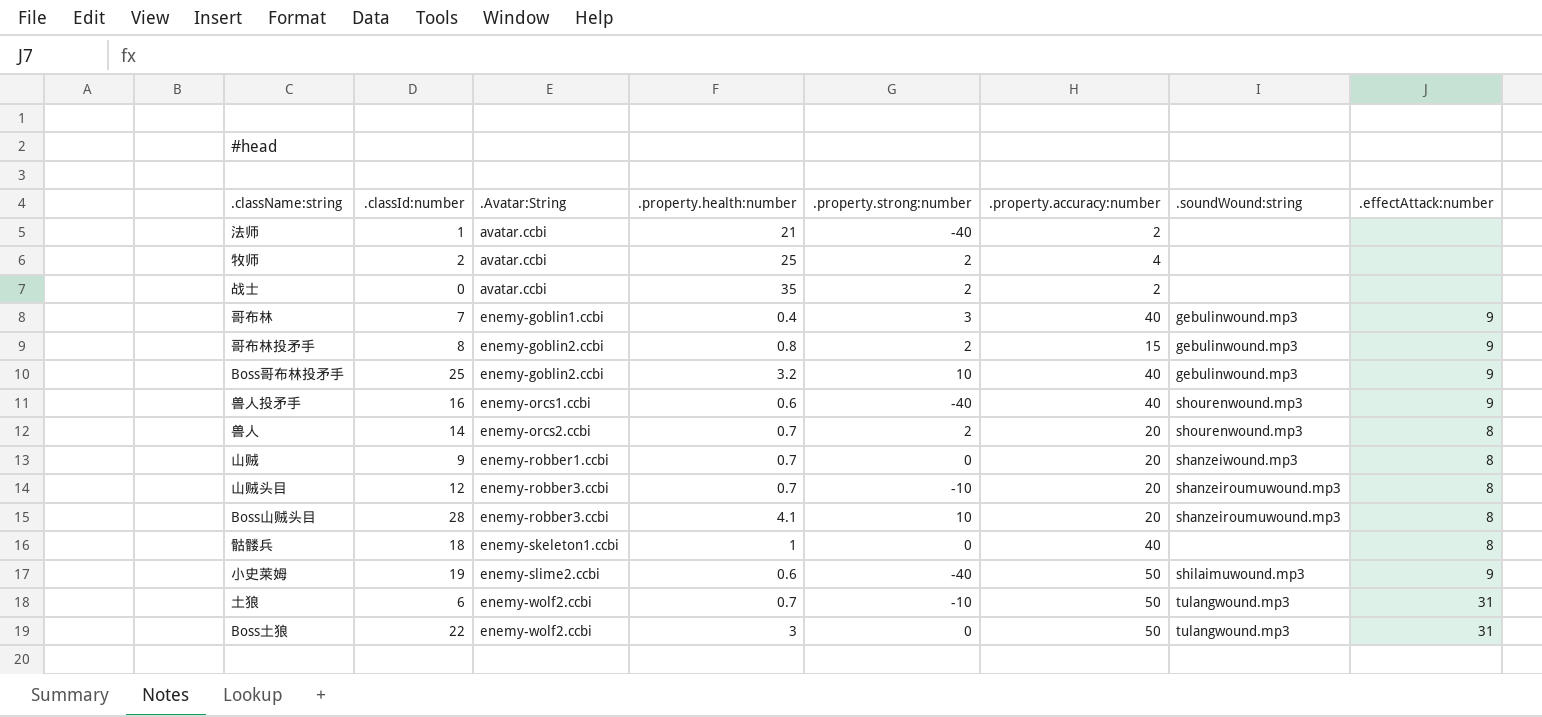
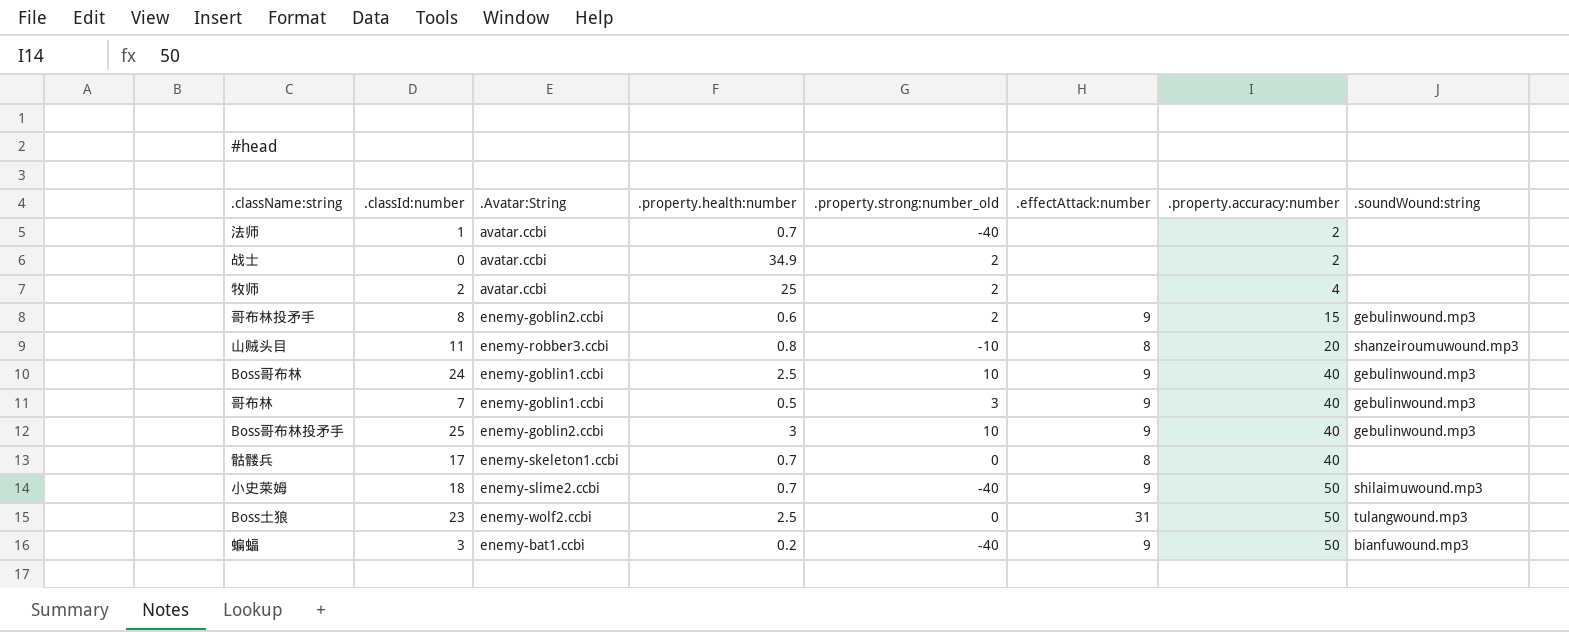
row order: .Avatar:String ascending -> .property.accuracy:number ascending
column name: .property.strong:number -> .property.strong:number_old
column .effectAttack:number | position: 8 -> 6
row 兽人投矛手: 16 | enemy-orcs1.ccbi | 0.6 | -40 | 40 | shourenwound.mp3 | 9 -> none
row 兽人: 14 | enemy-orcs2.ccbi | 0.7 | 2 | 20 | shourenwound.mp3 | 8 -> none
row 山贼: 9 | enemy-robber1.ccbi | 0.7 | 0 | 20 | shanzeiwound.mp3 | 8 -> none
row Boss山贼头目: 28 | enemy-robber3.ccbi | 4.1 | 10 | 20 | shanzeiroumuwound.mp3 | 8 -> none
row 土狼: 6 | enemy-wolf2.ccbi | 0.7 | -10 | 50 | tulangwound.mp3 | 31 -> none
法师 | .property.health:number: 21 -> 0.7
战士 | .property.health:number: 35 -> 34.9
哥布林投矛手 | .property.health:number: 0.8 -> 0.6
山贼头目 | .classId:number: 12 -> 11
山贼头目 | .property.health:number: 0.7 -> 0.8
row Boss哥布林: none -> 24 | enemy-goblin1.ccbi | 2.5 | 10 | 9 | 40 | gebulinwound.mp3
哥布林 | .property.health:number: 0.4 -> 0.5
Boss哥布林投矛手 | .property.health:number: 3.2 -> 3
骷髅兵 | .classId:number: 18 -> 17
骷髅兵 | .property.health:number: 1 -> 0.7
小史莱姆 | .classId:number: 19 -> 18
小史莱姆 | .property.health:number: 0.6 -> 0.7
Boss土狼 | .classId:number: 22 -> 23
Boss土狼 | .property.health:number: 3 -> 2.5
row 蝙蝠: none -> 3 | enemy-bat1.ccbi | 0.2 | -40 | 9 | 50 | bianfuwound.mp3

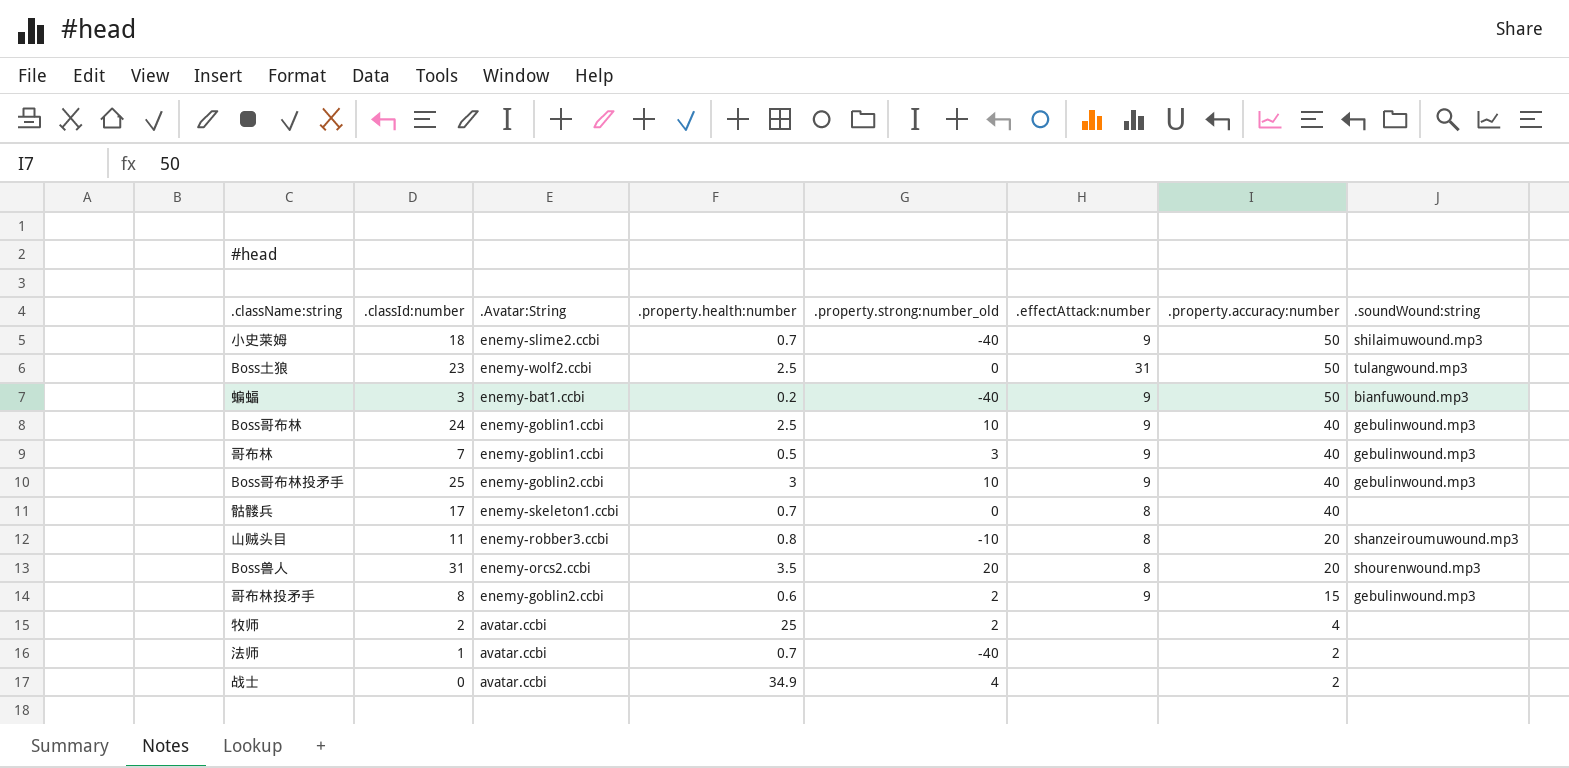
row order: .property.accuracy:number ascending -> .property.accuracy:number descending
row Boss兽人: none -> 31 | enemy-orcs2.ccbi | 3.5 | 20 | 8 | 20 | shourenwound.mp3
战士 | .property.strong:number_old: 2 -> 4

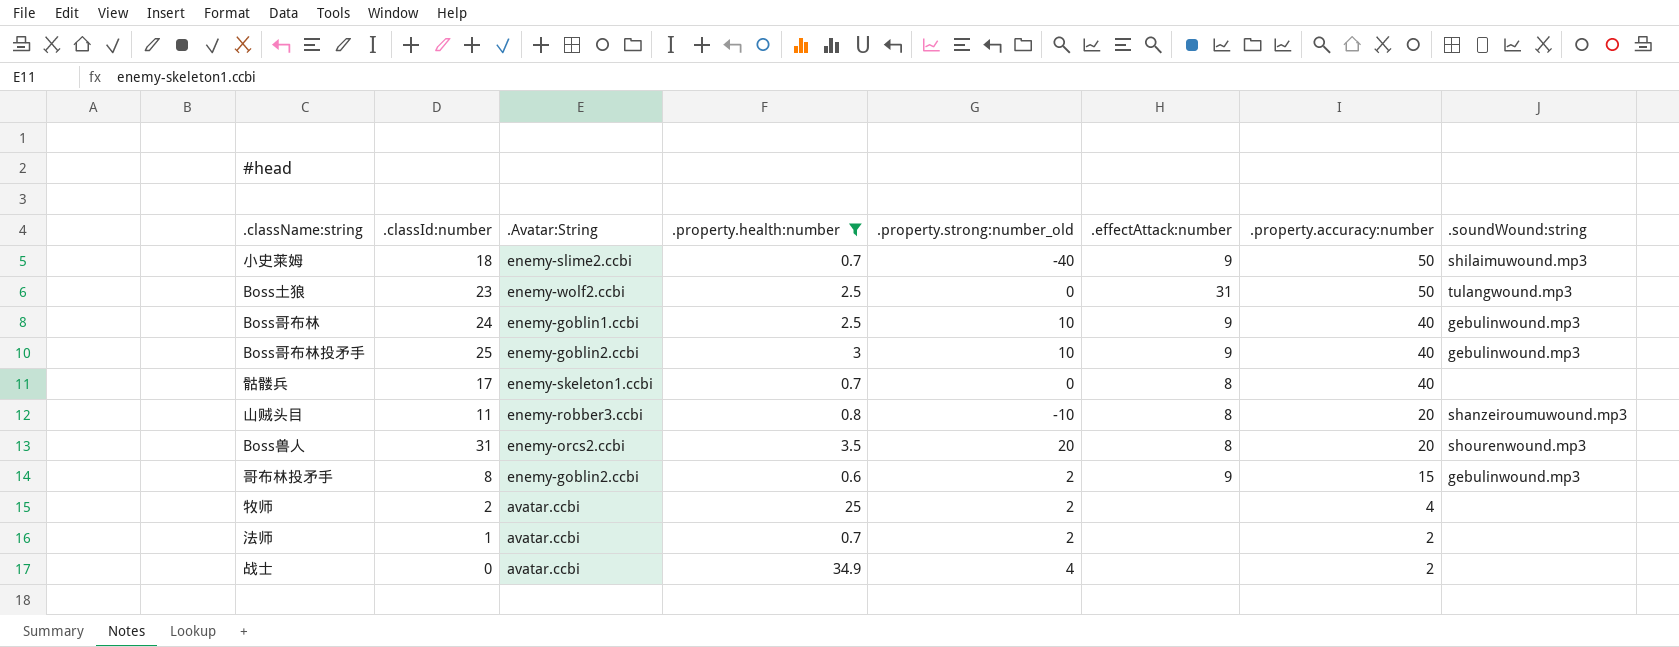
filter: none -> .property.health:number >= 0.6
法师 | .property.strong:number_old: -40 -> 2

